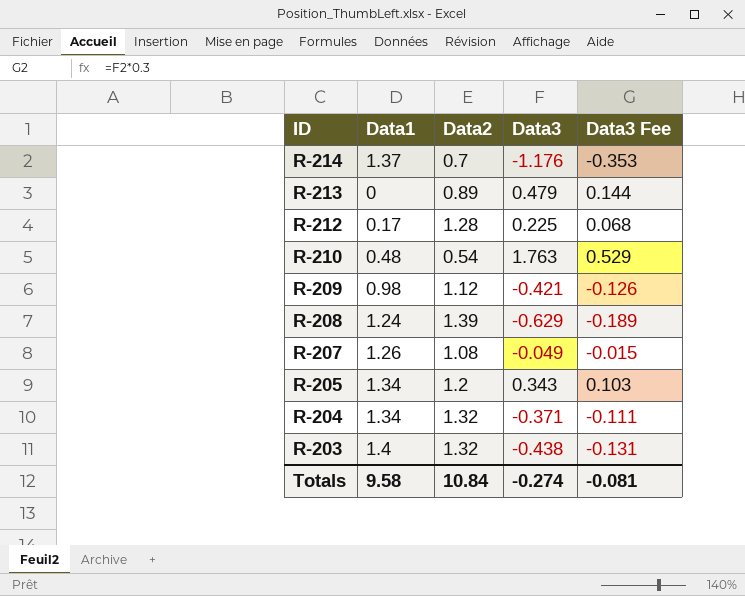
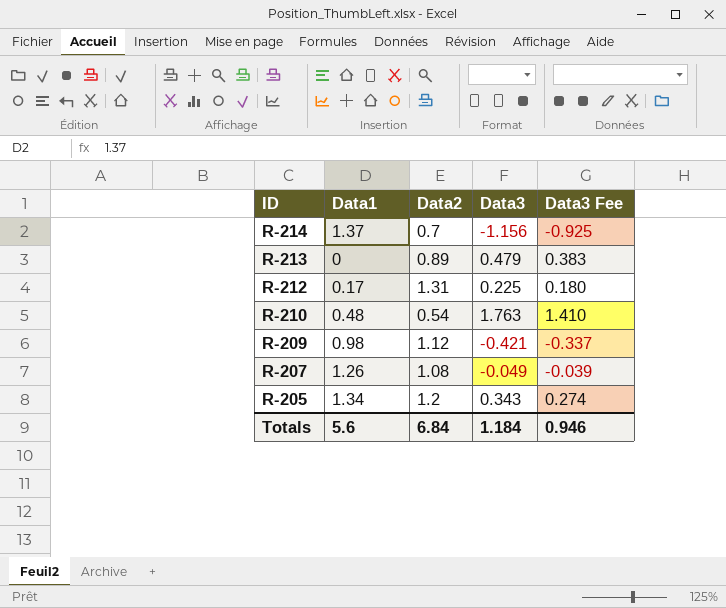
column Data3 Fee | formula: [Data3] * 0.3 -> [Data3] * 0.8
row R-208: 1.24 | 1.39 | -0.629 | -0.189 -> none
row R-204: 1.34 | 1.32 | -0.371 | -0.111 -> none
row R-203: 1.4 | 1.32 | -0.438 | -0.131 -> none
R-214 | Data3: -1.176 -> -1.156
R-212 | Data2: 1.28 -> 1.31
Totals | Data1: 9.58 -> 5.6
Totals | Data2: 10.84 -> 6.84
Totals | Data3: -0.274 -> 1.184
Totals | Data3 Fee: -0.081 -> 0.946

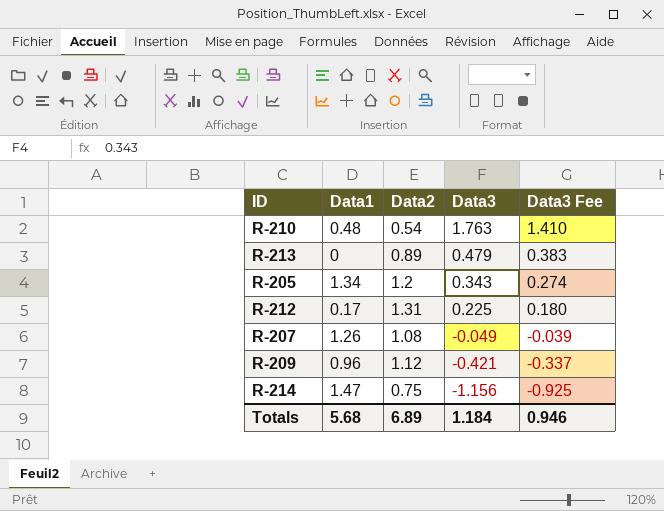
row order: ID descending -> Data3 descending
R-209 | Data1: 0.98 -> 0.96
R-214 | Data1: 1.37 -> 1.47
R-214 | Data2: 0.7 -> 0.75
Totals | Data1: 5.6 -> 5.68
Totals | Data2: 6.84 -> 6.89

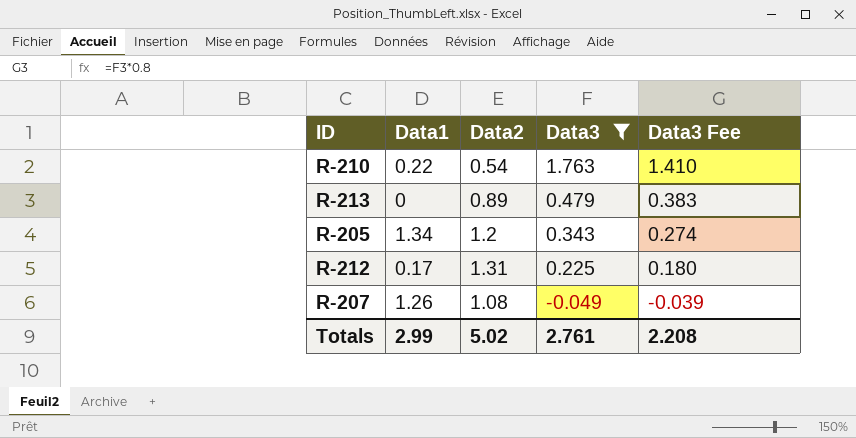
filter: none -> Data3 >= -0.049
R-210 | Data1: 0.48 -> 0.22
Totals | Data1: 5.68 -> 2.99
Totals | Data2: 6.89 -> 5.02
Totals | Data3: 1.184 -> 2.761
Totals | Data3 Fee: 0.946 -> 2.208

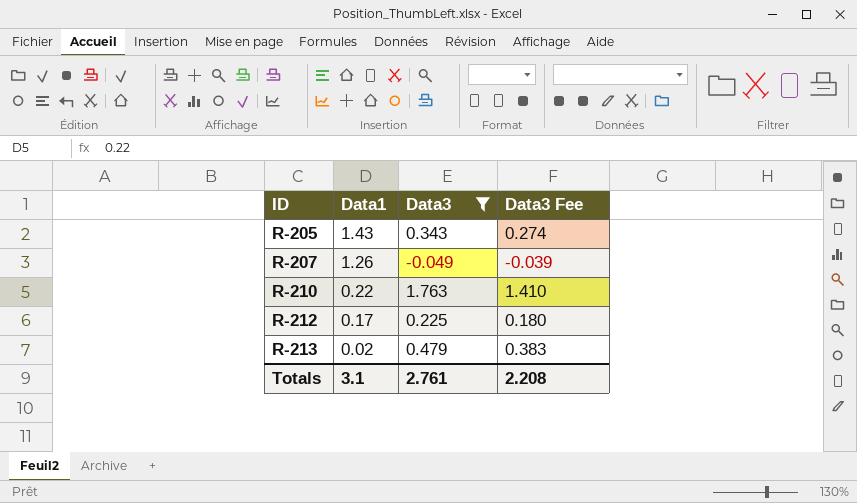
row order: Data3 descending -> ID ascending
column Data2 | position: 3 -> none
R-205 | Data1: 1.34 -> 1.43
R-213 | Data1: 0 -> 0.02
Totals | Data1: 2.99 -> 3.1

